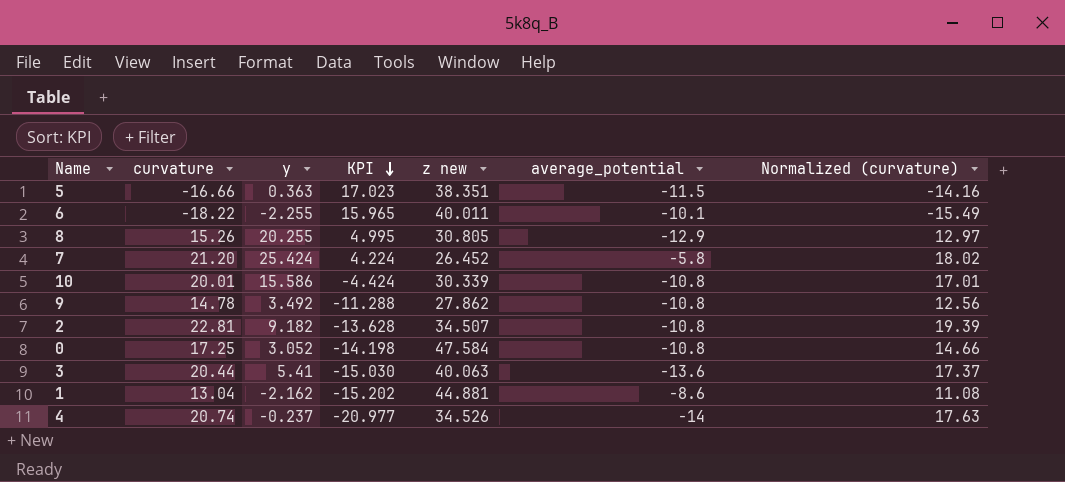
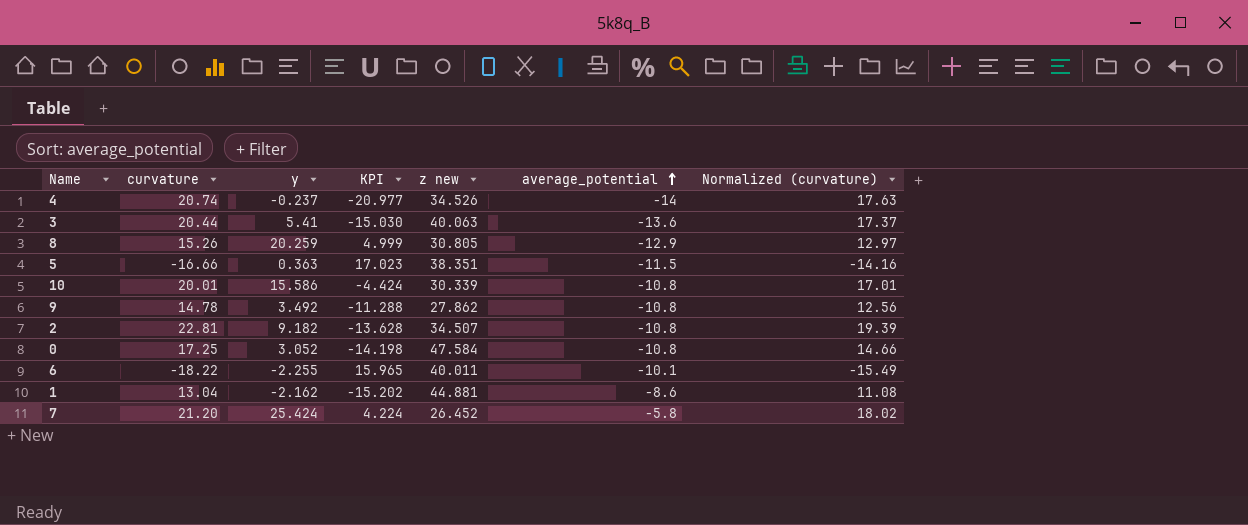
row order: KPI descending -> average_potential ascending
8 | y: 20.255 -> 20.259
8 | KPI: 4.995 -> 4.999

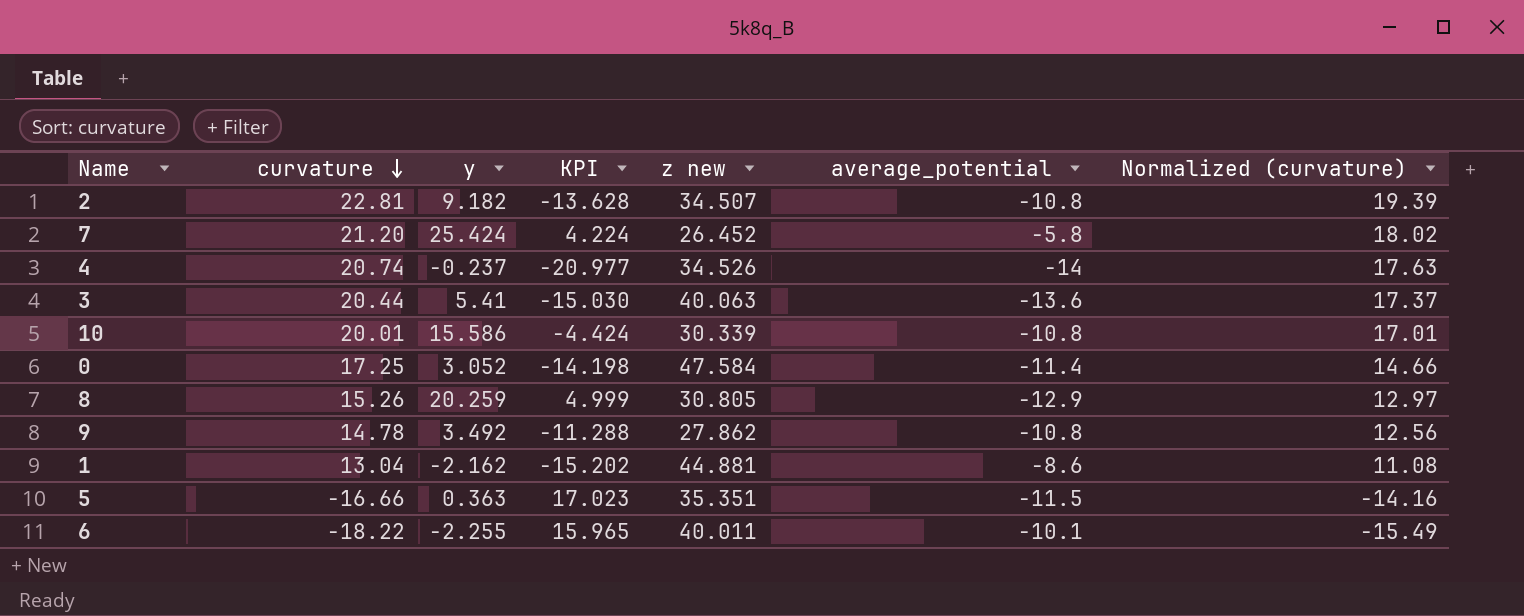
row order: average_potential ascending -> curvature descending
0 | average_potential: -10.8 -> -11.4
5 | z new: 38.351 -> 35.351

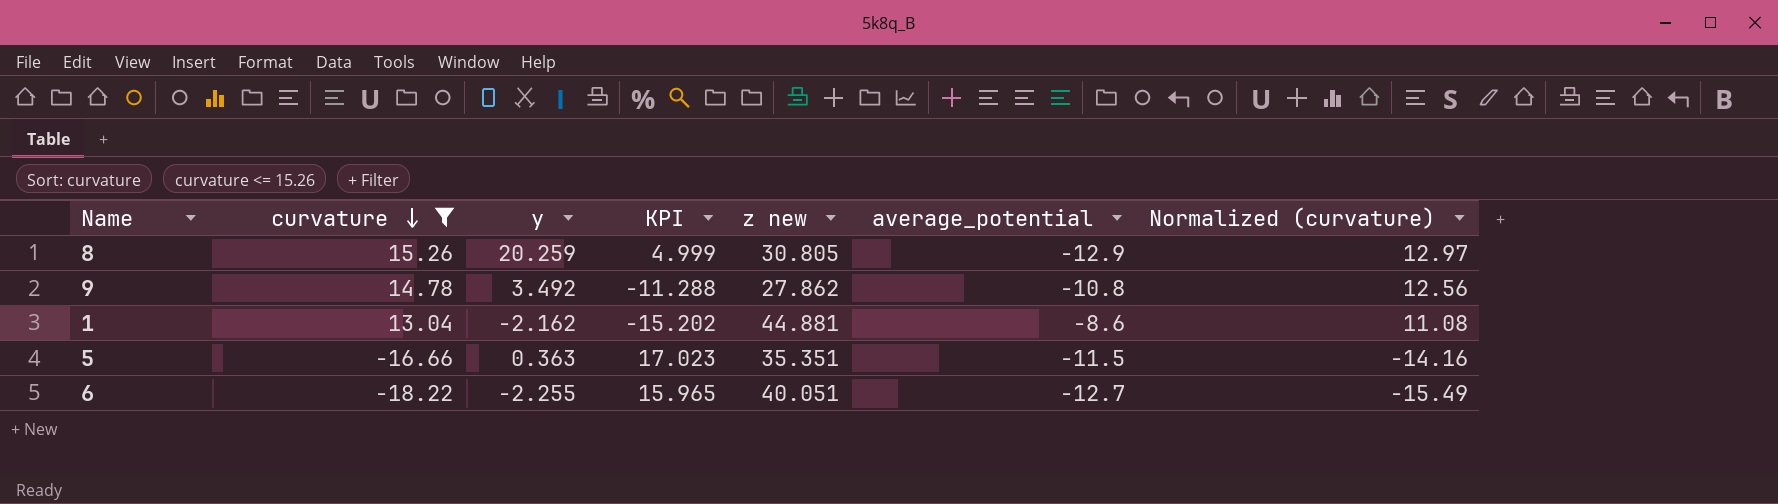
filter: none -> curvature <= 15.26
6 | z new: 40.011 -> 40.051
6 | average_potential: -10.1 -> -12.7

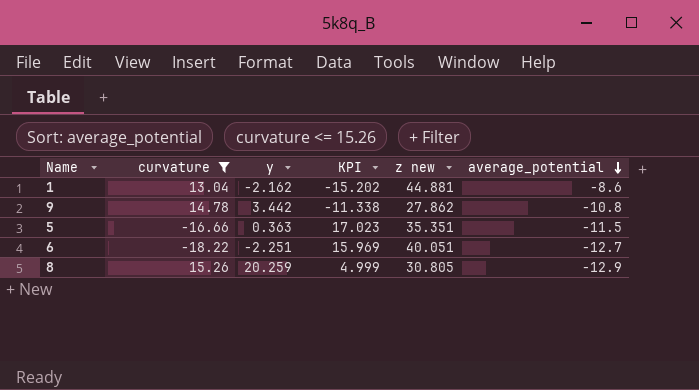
row order: curvature descending -> average_potential descending
column Normalized (curvature) | formula: [curvature] * 0.85 -> none
9 | y: 3.492 -> 3.442
9 | KPI: -11.288 -> -11.338
6 | y: -2.255 -> -2.251
6 | KPI: 15.965 -> 15.969

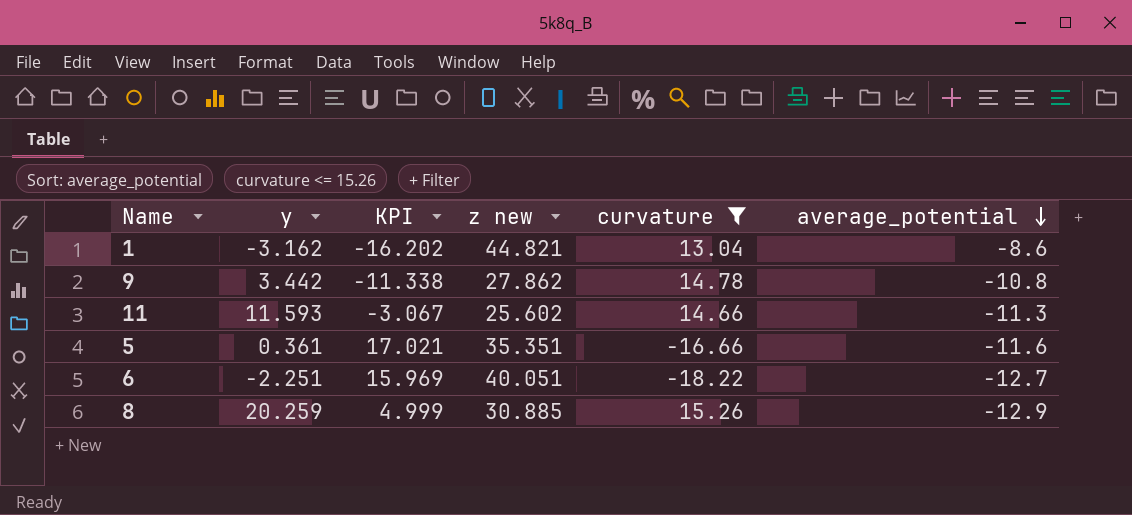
column curvature | position: 2 -> 5
1 | y: -2.162 -> -3.162
1 | KPI: -15.202 -> -16.202
1 | z new: 44.881 -> 44.821
row 11: none -> 11.593 | -3.067 | 25.602 | 14.66 | -11.3
5 | y: 0.363 -> 0.361
5 | KPI: 17.023 -> 17.021
5 | average_potential: -11.5 -> -11.6
8 | z new: 30.805 -> 30.885

